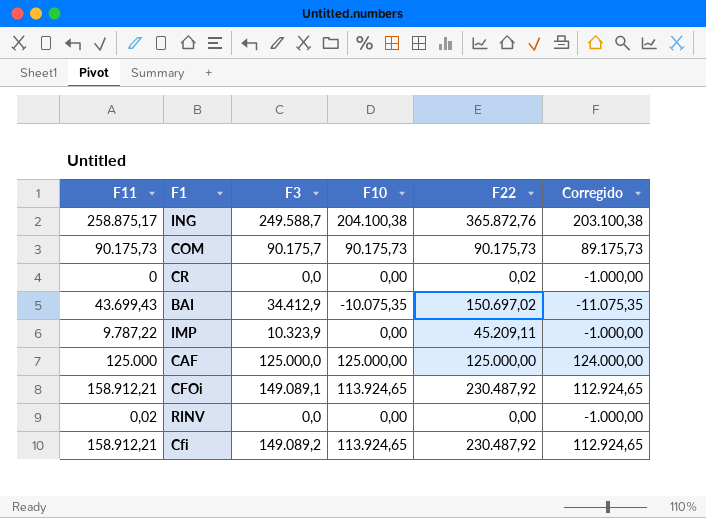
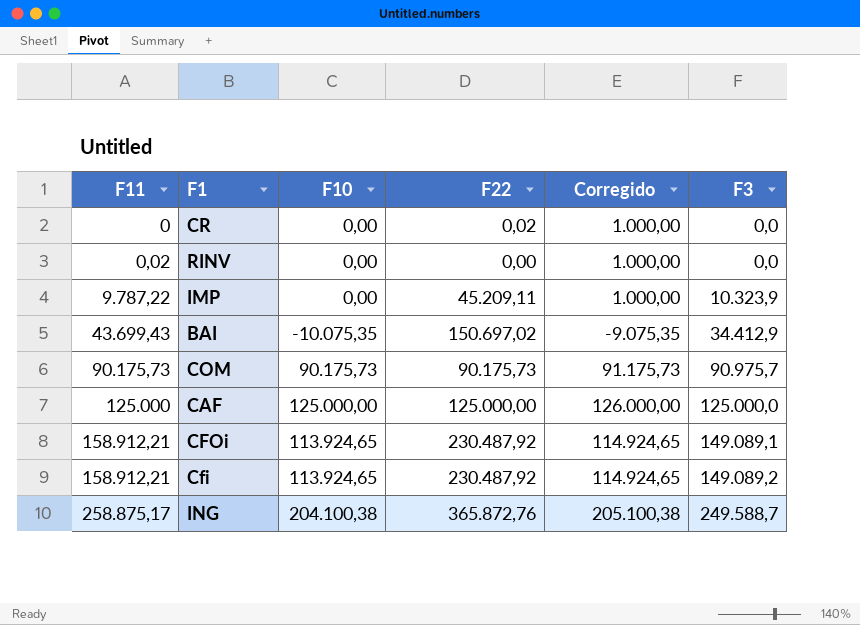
row order: none -> F11 ascending
column Corregido | formula: [F10] - 1000 -> [F10] + 1000
column F3 | position: 3 -> 6
COM | F3: 90.175,7 -> 90.975,7

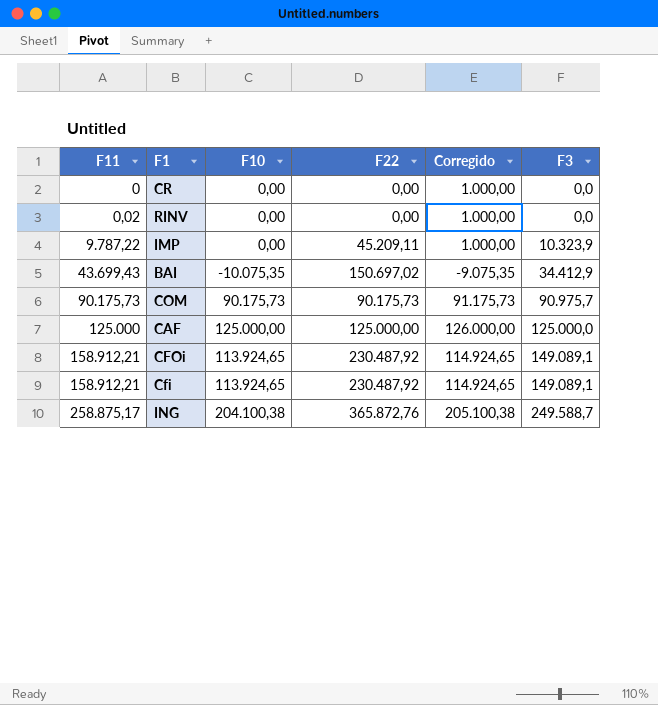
CR | F22: 0,02 -> 0,00
Cfi | F3: 149.089,2 -> 149.089,1

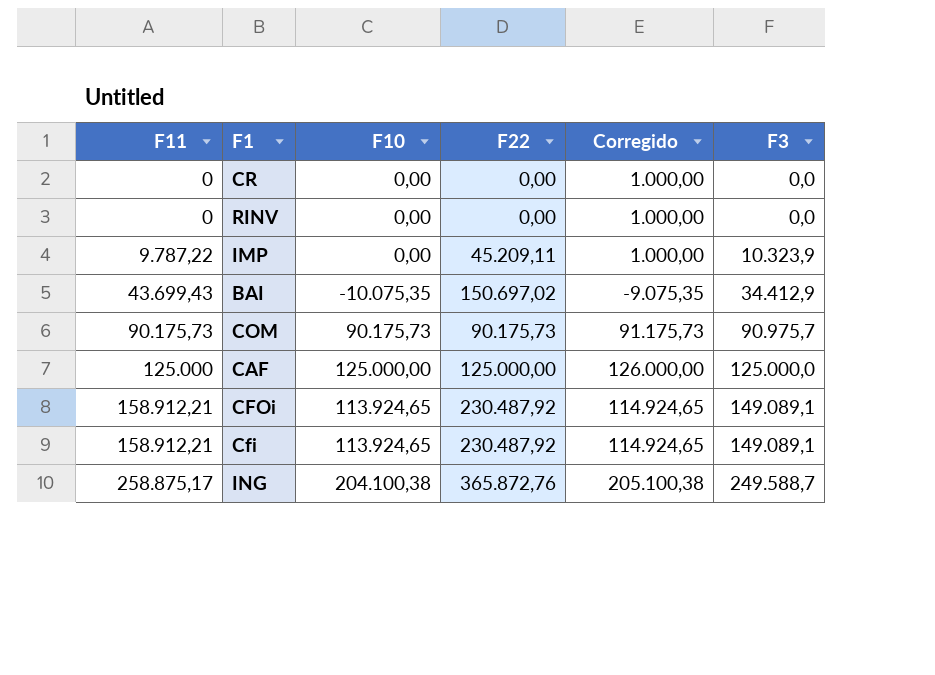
RINV | F11: 0,02 -> 0

